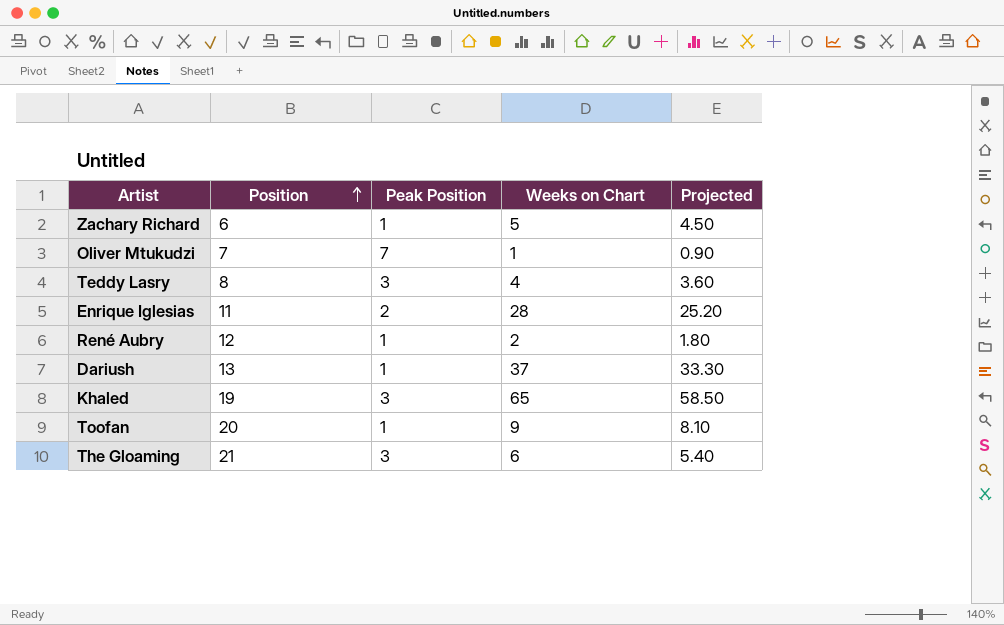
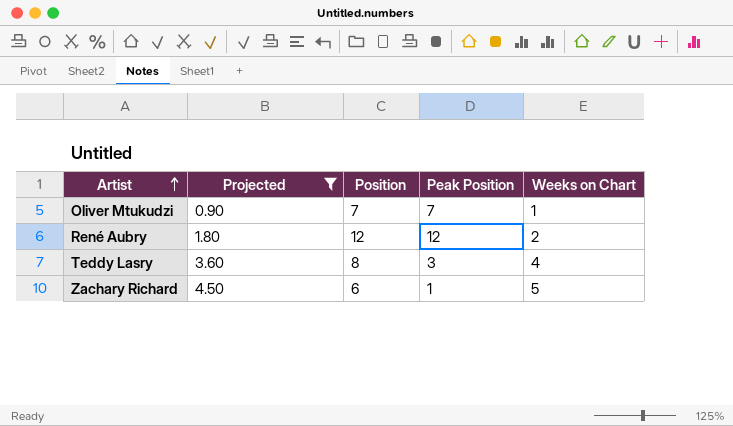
filter: none -> Projected <= 4.50
row order: Position ascending -> Artist ascending
column Projected | position: 5 -> 2
René Aubry | Peak Position: 1 -> 12

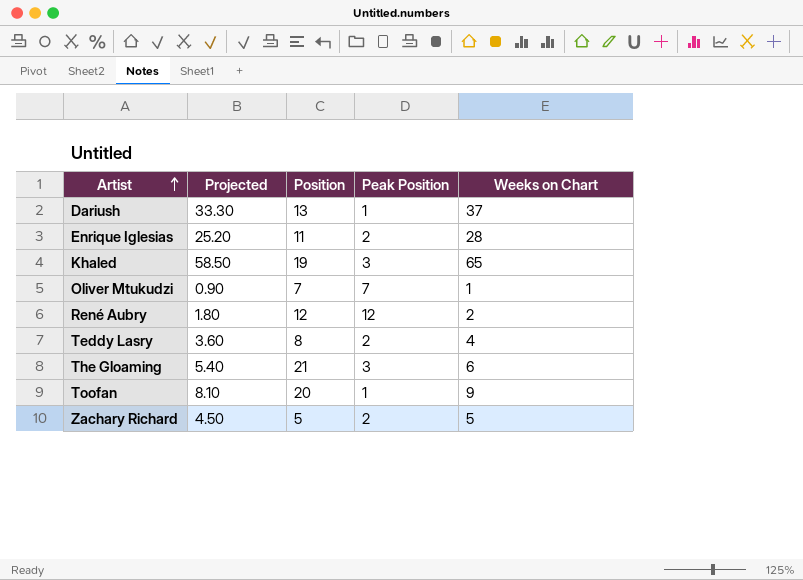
filter: Projected <= 4.50 -> none
Teddy Lasry | Peak Position: 3 -> 2
Zachary Richard | Position: 6 -> 5
Zachary Richard | Peak Position: 1 -> 2

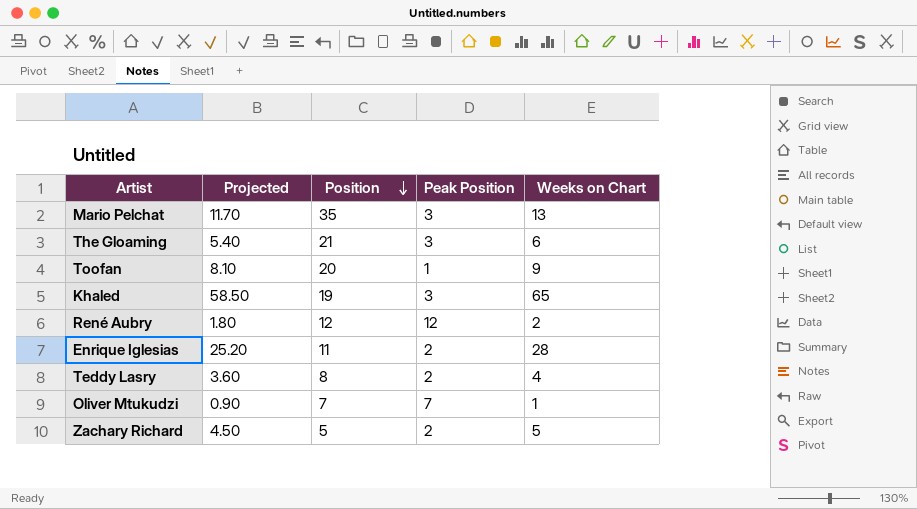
row order: Artist ascending -> Position descending
row Dariush: 33.30 | 13 | 1 | 37 -> none
row Mario Pelchat: none -> 11.70 | 35 | 3 | 13

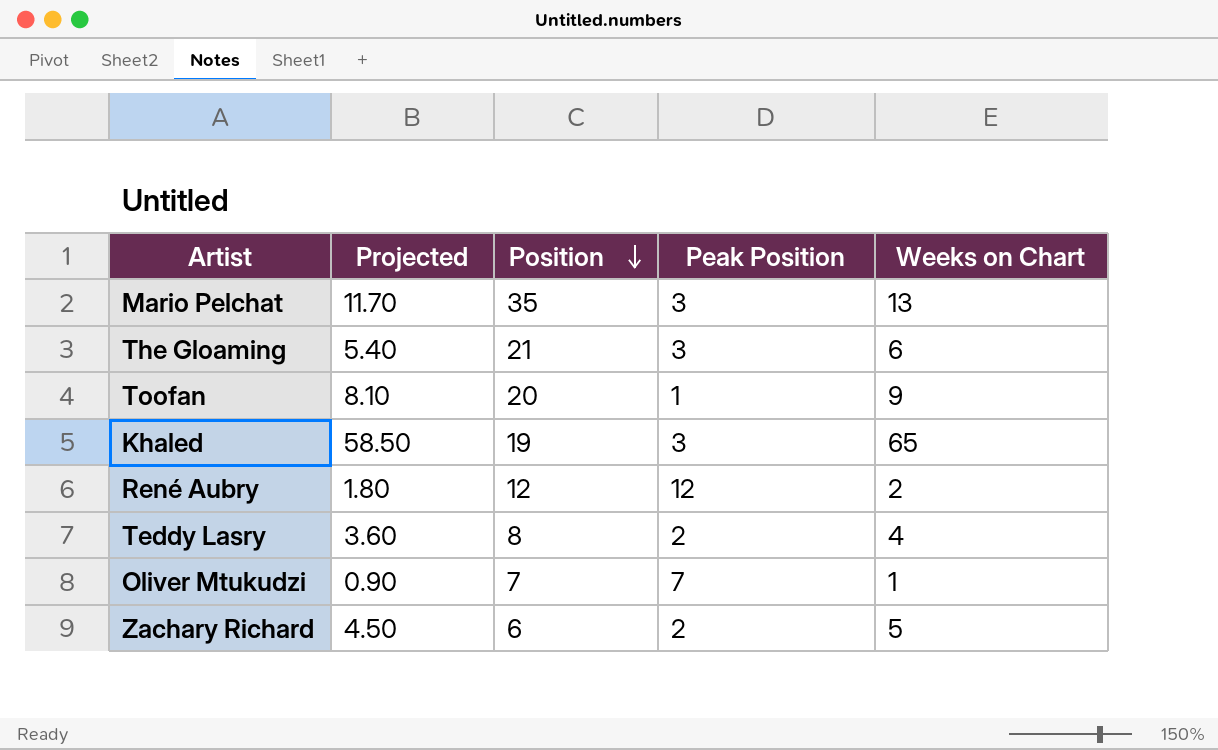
row Enrique Iglesias: 25.20 | 11 | 2 | 28 -> none
Zachary Richard | Position: 5 -> 6

